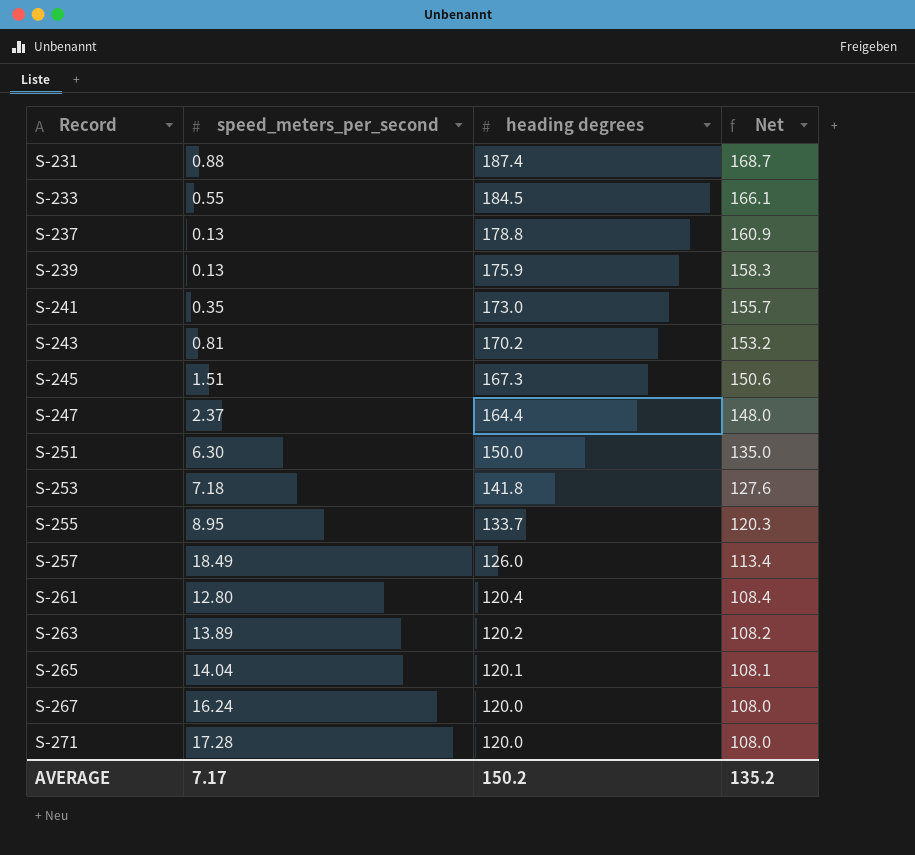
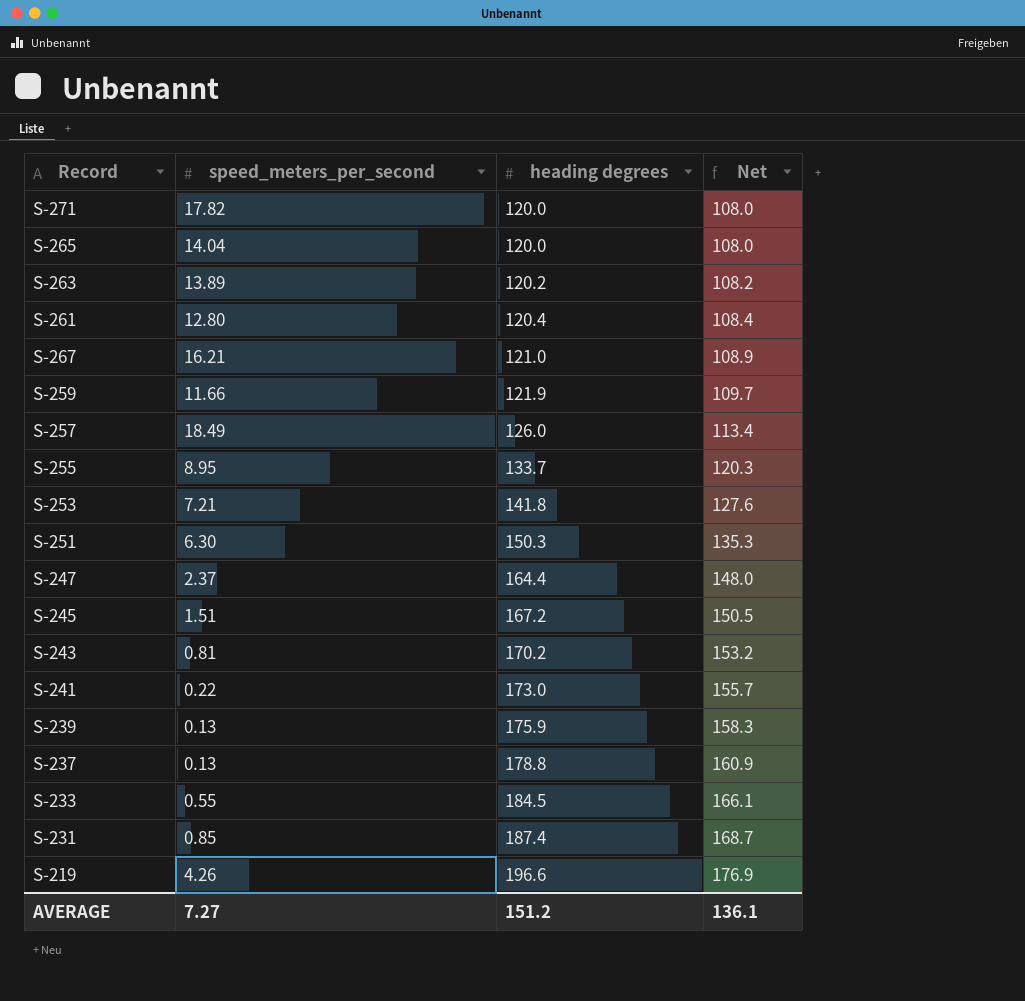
row order: Record ascending -> heading degrees ascending
S-271 | speed_meters_per_second: 17.28 -> 17.82
S-265 | heading degrees: 120.1 -> 120.0
S-265 | Net: 108.1 -> 108.0
S-267 | speed_meters_per_second: 16.24 -> 16.21
S-267 | heading degrees: 120.0 -> 121.0
S-267 | Net: 108.0 -> 108.9
row S-259: none -> 11.66 | 121.9 | 109.7
S-253 | speed_meters_per_second: 7.18 -> 7.21
S-251 | heading degrees: 150.0 -> 150.3
S-251 | Net: 135.0 -> 135.3
S-245 | heading degrees: 167.3 -> 167.2
S-245 | Net: 150.6 -> 150.5
S-241 | speed_meters_per_second: 0.35 -> 0.22
S-231 | speed_meters_per_second: 0.88 -> 0.85
row S-219: none -> 4.26 | 196.6 | 176.9
AVERAGE | speed_meters_per_second: 7.17 -> 7.27
AVERAGE | heading degrees: 150.2 -> 151.2
AVERAGE | Net: 135.2 -> 136.1

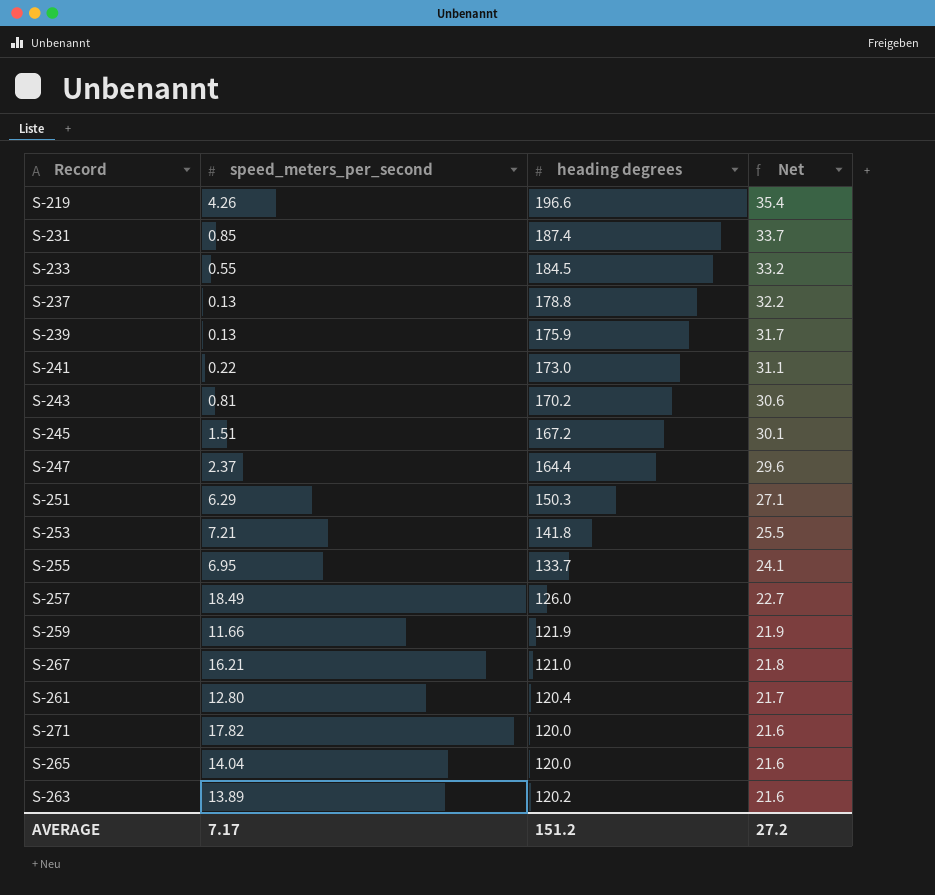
row order: heading degrees ascending -> Net descending
column Net | formula: [heading degrees] * 0.9 -> [heading degrees] * 0.18
S-251 | speed_meters_per_second: 6.30 -> 6.29
S-255 | speed_meters_per_second: 8.95 -> 6.95
AVERAGE | speed_meters_per_second: 7.27 -> 7.17
AVERAGE | Net: 136.1 -> 27.2

